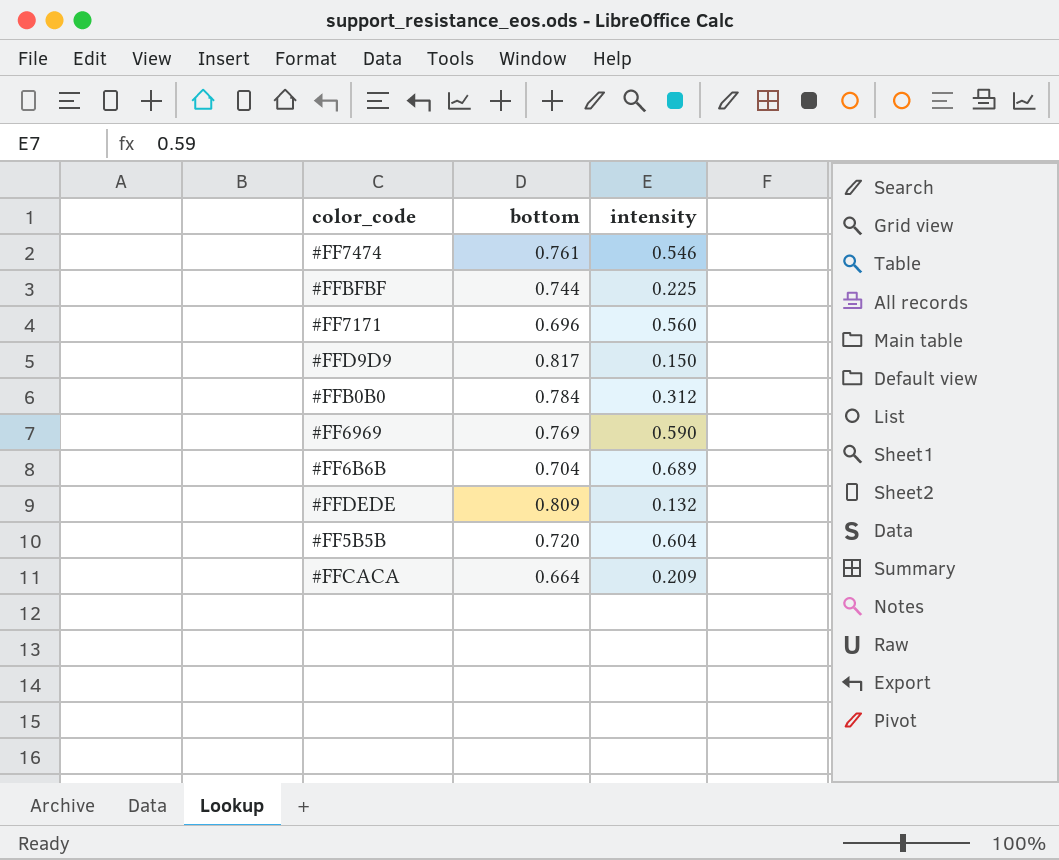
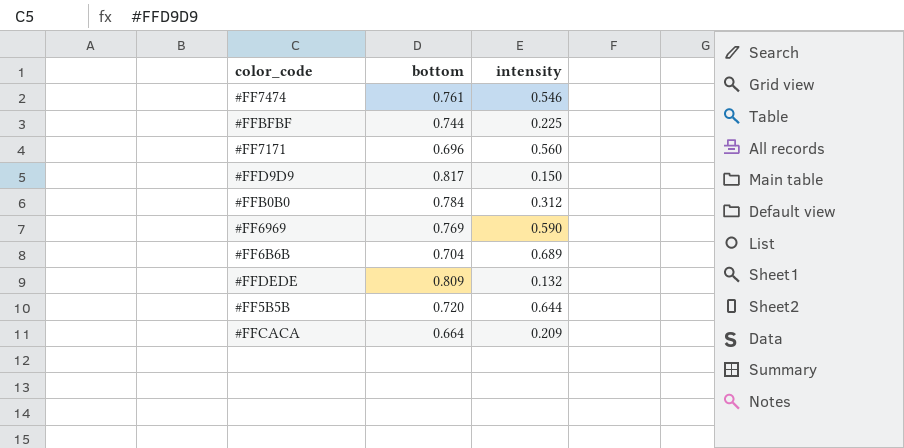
#FF5B5B | intensity: 0.604 -> 0.644

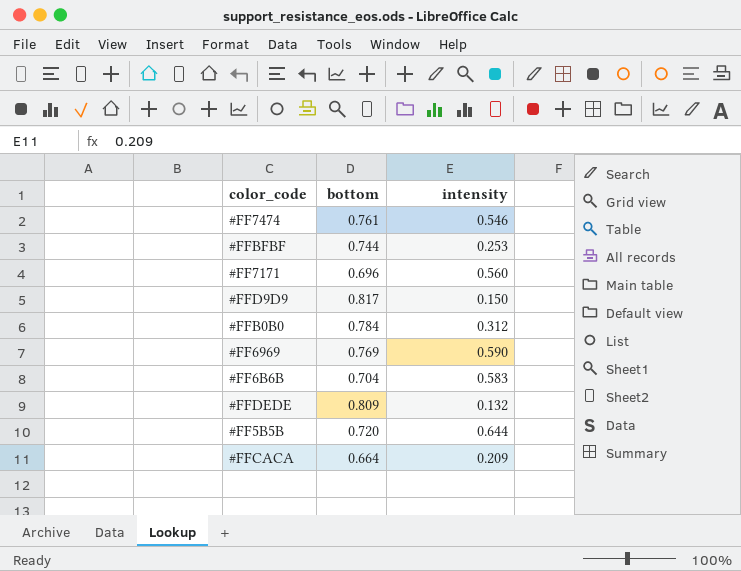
#FFBFBF | intensity: 0.225 -> 0.253
#FF6B6B | intensity: 0.689 -> 0.583

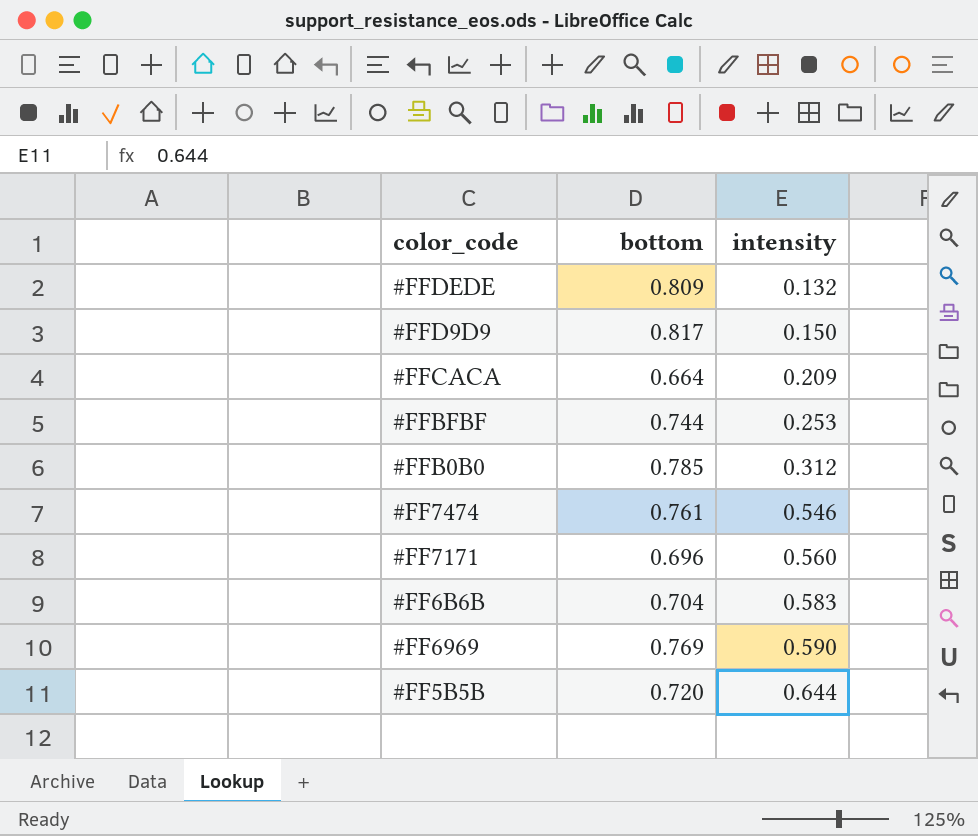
row order: none -> intensity ascending
#FFB0B0 | bottom: 0.784 -> 0.785

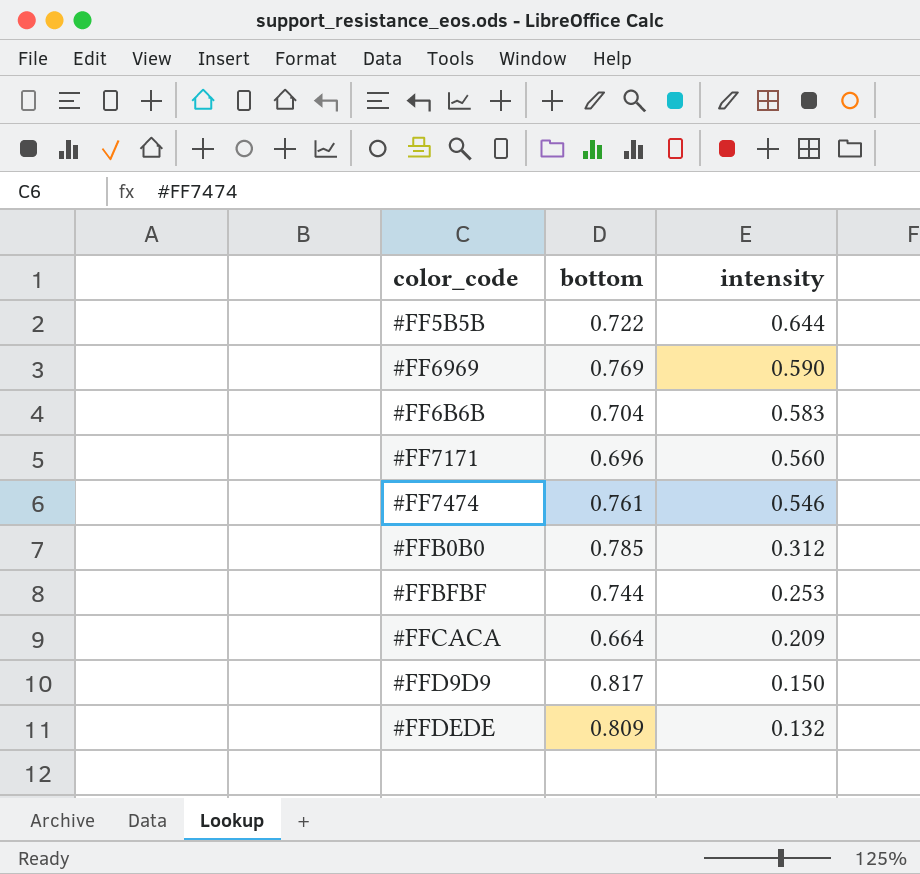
row order: intensity ascending -> intensity descending
#FF5B5B | bottom: 0.720 -> 0.722

